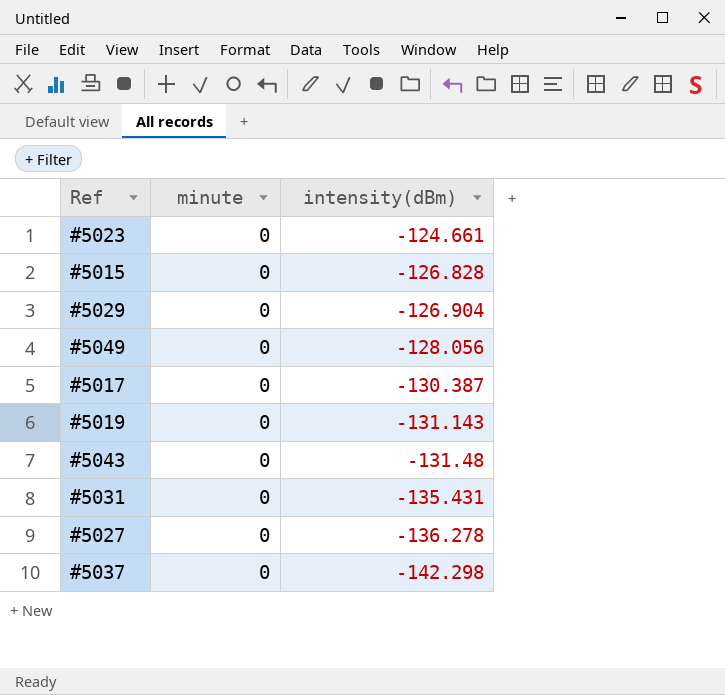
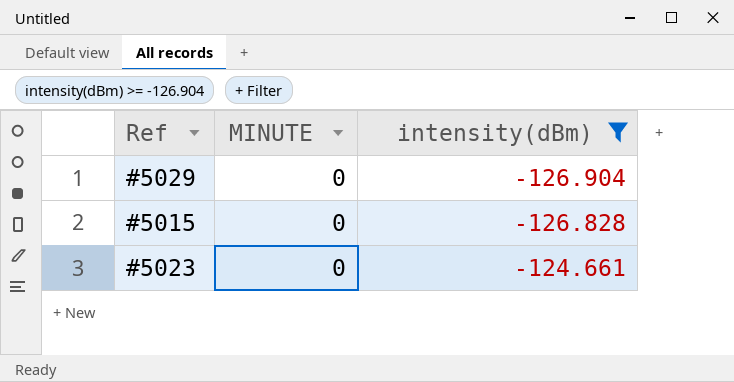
filter: none -> intensity(dBm) >= -126.904
row order: intensity(dBm) descending -> intensity(dBm) ascending
column name: minute -> MINUTE

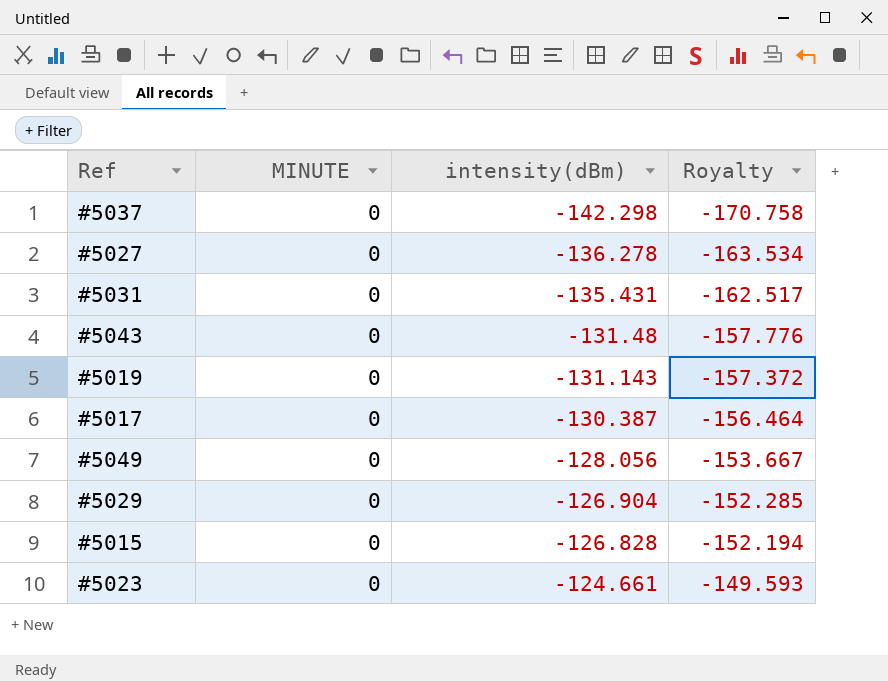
filter: intensity(dBm) >= -126.904 -> none
column Royalty | formula: none -> [intensity(dBm)] * 1.2

